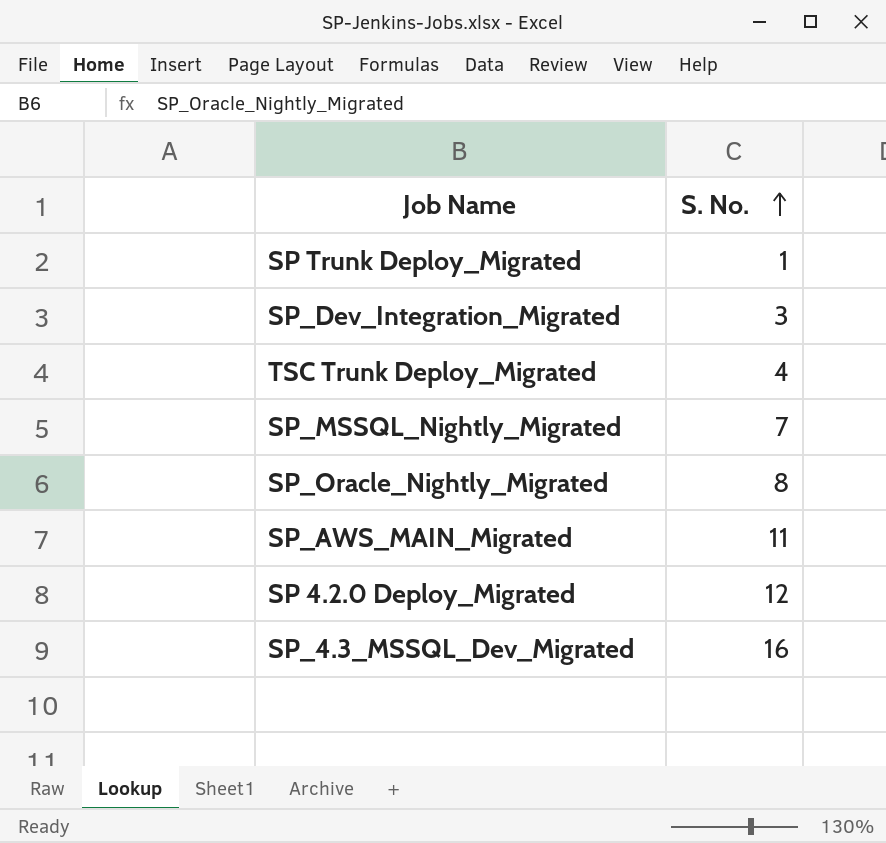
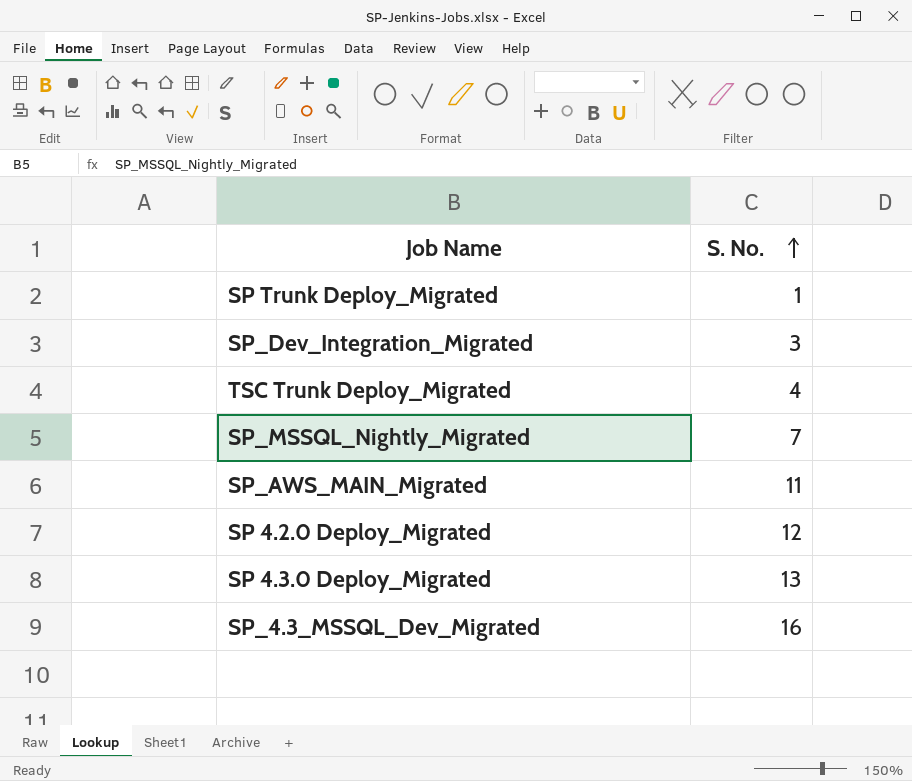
row SP_Oracle_Nightly_Migrated: 8 -> none
row SP 4.3.0 Deploy_Migrated: none -> 13

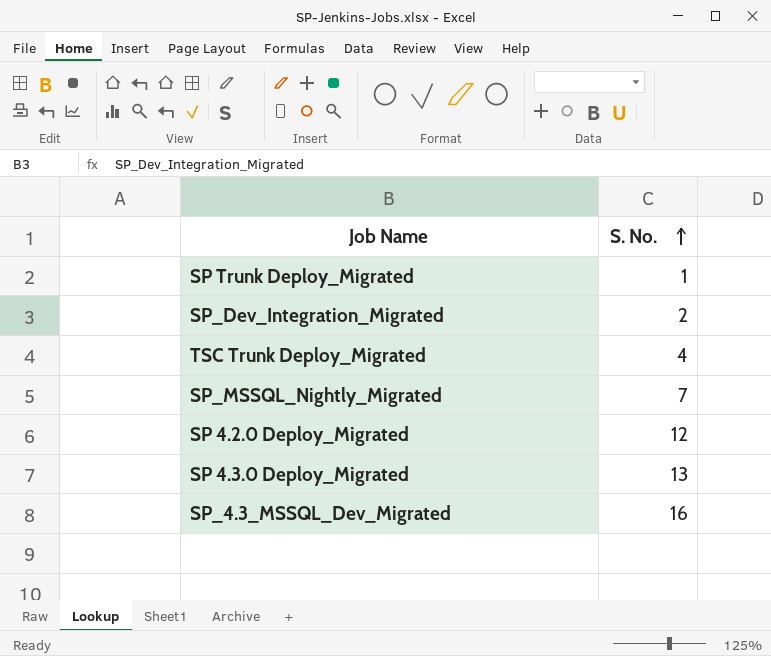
row SP_AWS_MAIN_Migrated: 11 -> none
SP_Dev_Integration_Migrated | S. No.: 3 -> 2

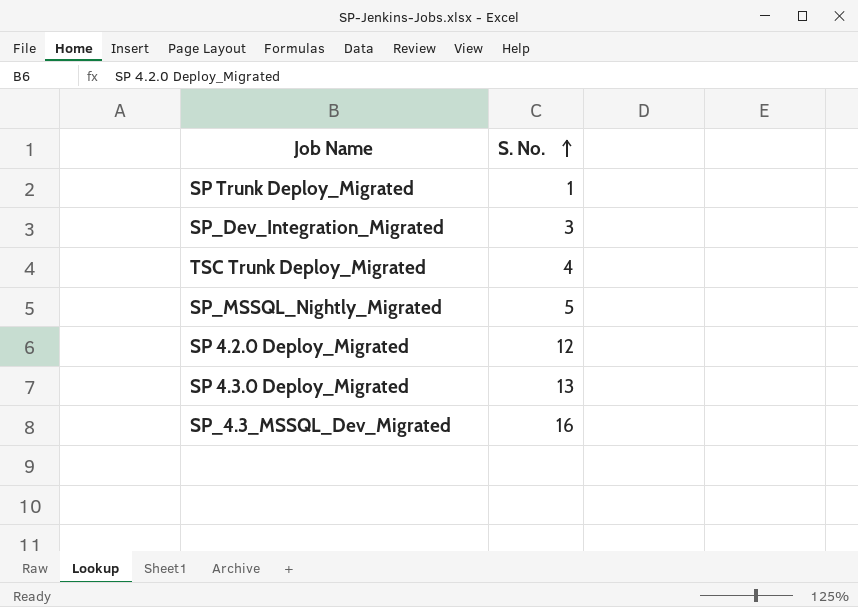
SP_Dev_Integration_Migrated | S. No.: 2 -> 3
SP_MSSQL_Nightly_Migrated | S. No.: 7 -> 5

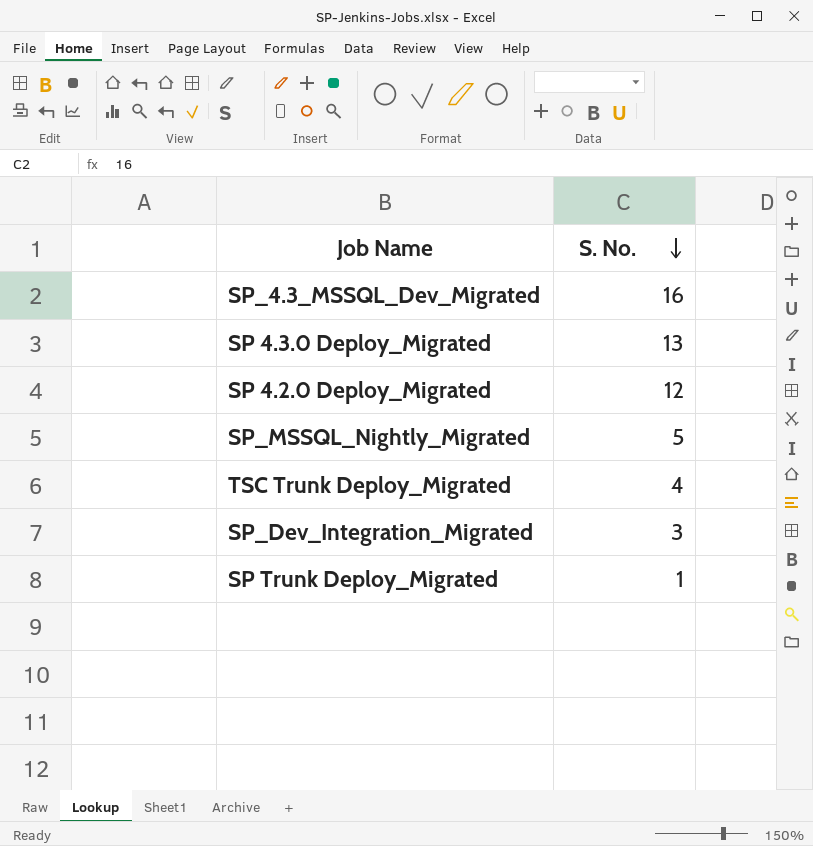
row order: S. No. ascending -> S. No. descending

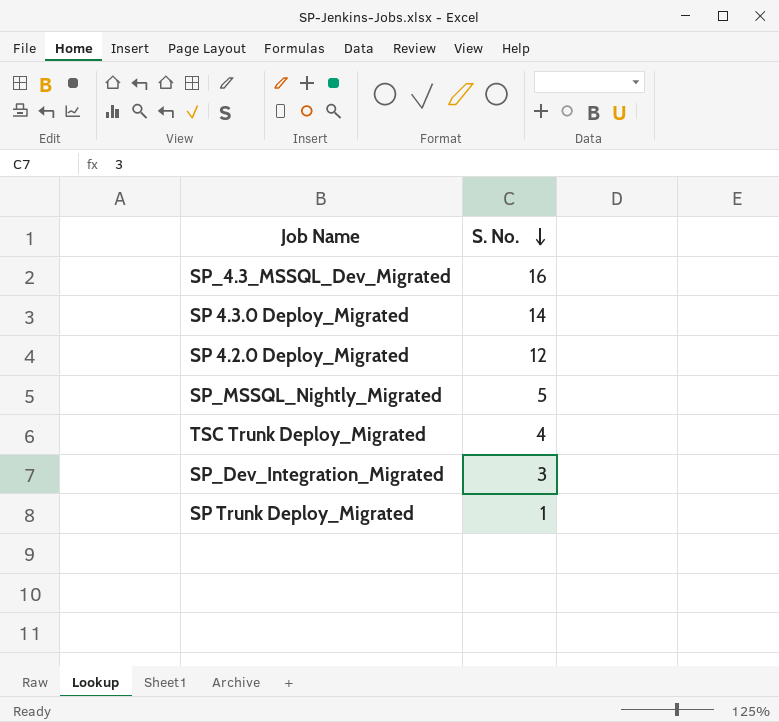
SP 4.3.0 Deploy_Migrated | S. No.: 13 -> 14

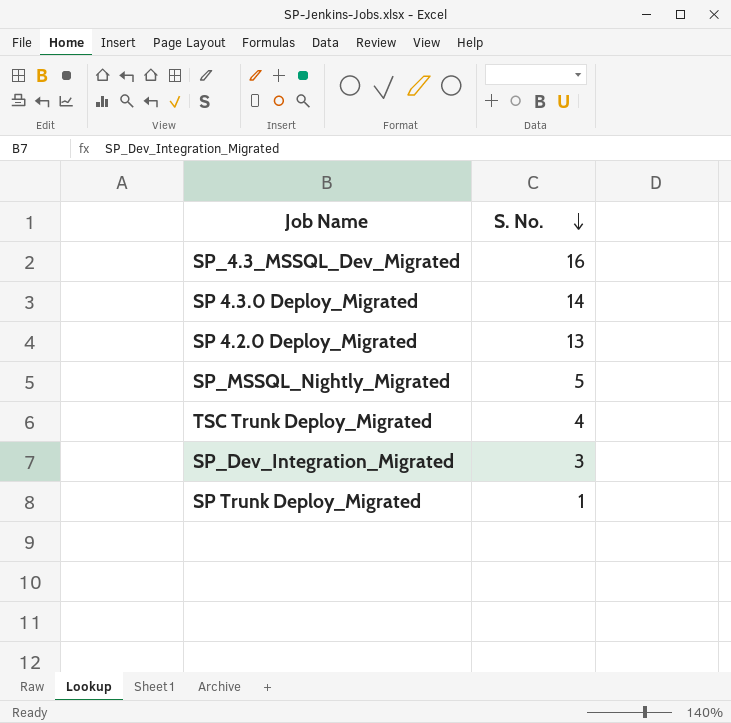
SP 4.2.0 Deploy_Migrated | S. No.: 12 -> 13

